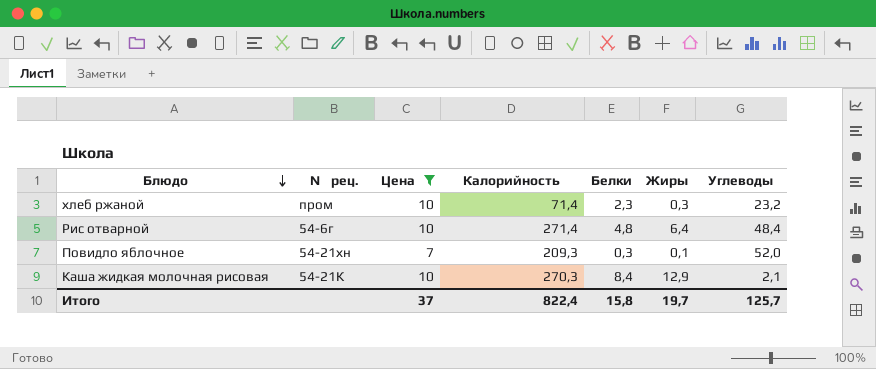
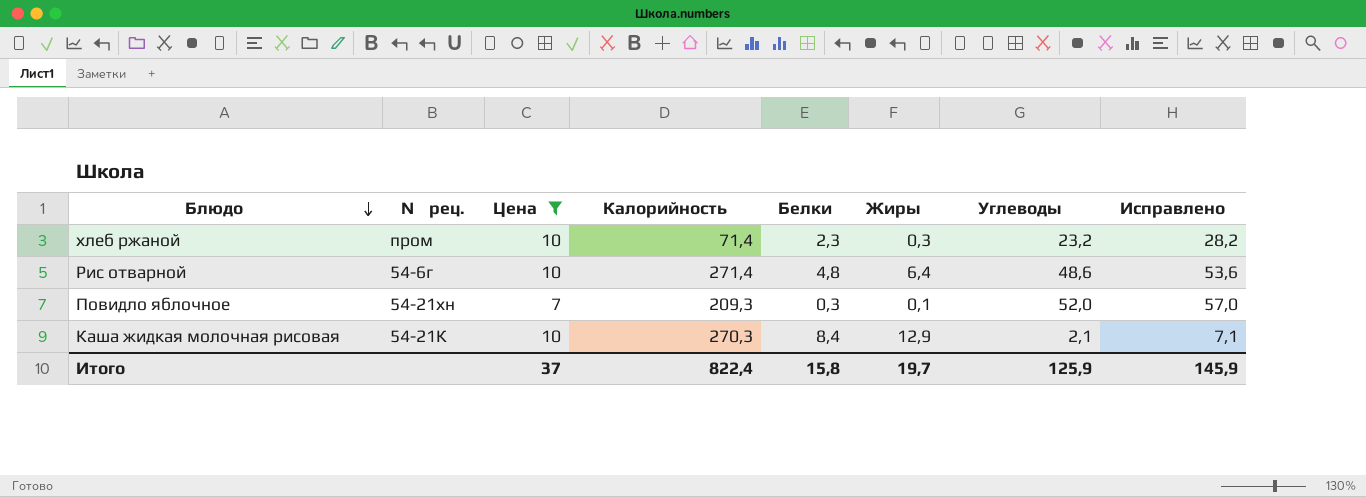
column Исправлено | formula: none -> [Углеводы] + 5
Рис отварной | Углеводы: 48,4 -> 48,6
Итого | Углеводы: 125,7 -> 125,9

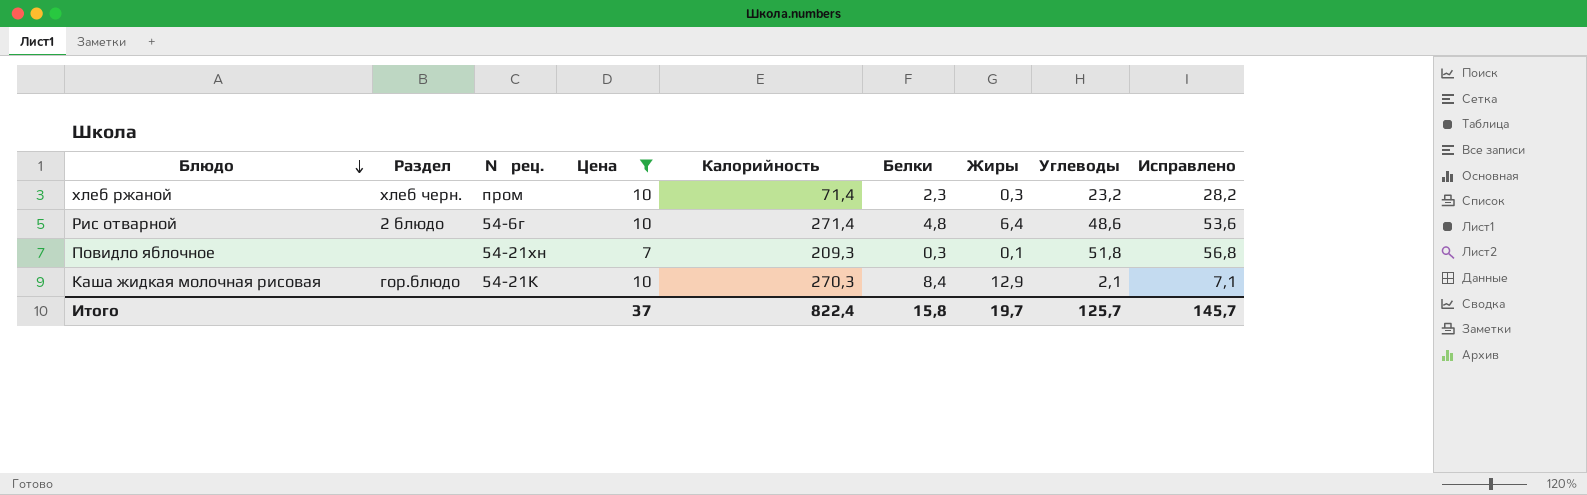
column Раздел | position: none -> 2
Повидло яблочное | Углеводы: 52,0 -> 51,8
Повидло яблочное | Исправлено: 57,0 -> 56,8
Итого | Углеводы: 125,9 -> 125,7
Итого | Исправлено: 145,9 -> 145,7

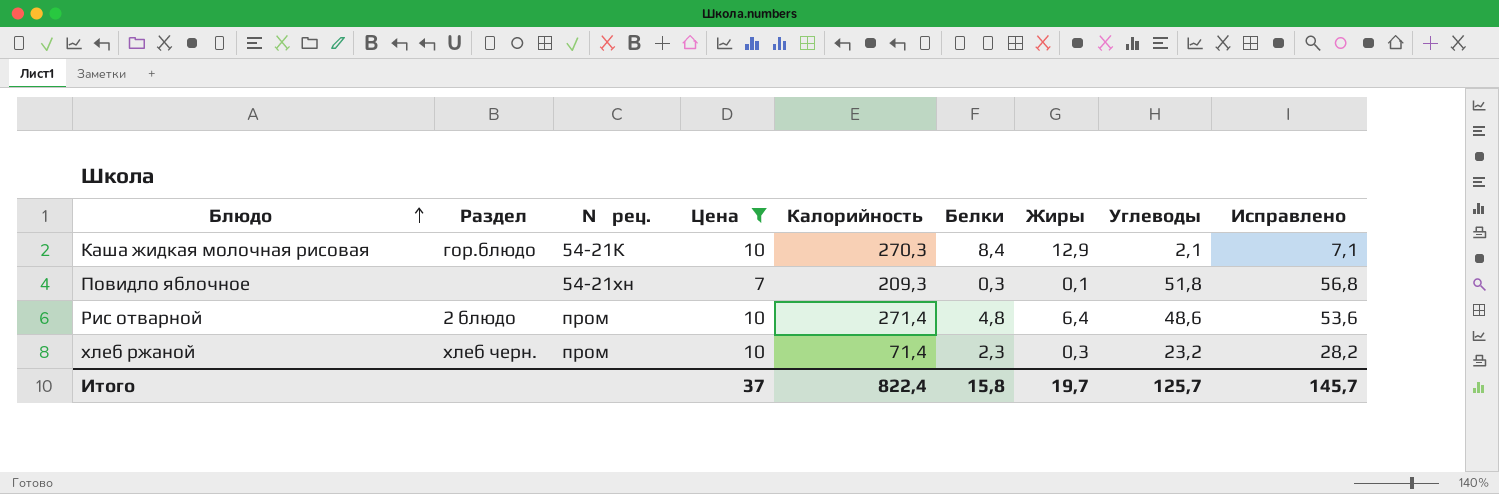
row order: Блюдо descending -> Блюдо ascending
Рис отварной | № рец.: 54-6г -> пром

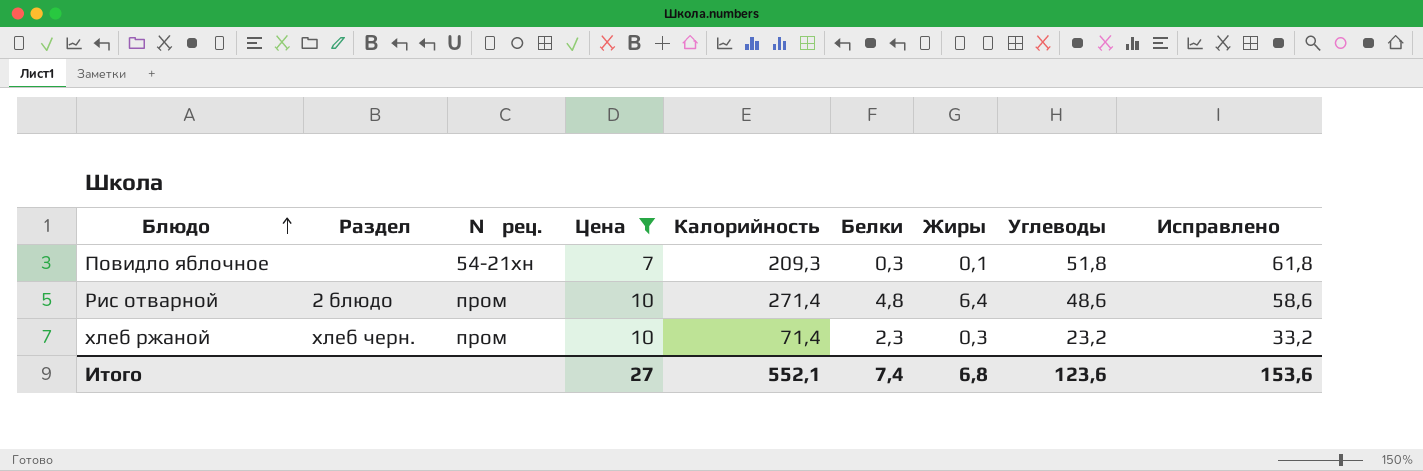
column Исправлено | formula: [Углеводы] + 5 -> [Углеводы] + 10
row Каша жидкая молочная рисовая: гор.блюдо | 54-21К | 10 | 270,3 | 8,4 | 12,9 | 2,1 | 7,1 -> none
Итого | Цена: 37 -> 27
Итого | Калорийность: 822,4 -> 552,1
Итого | Белки: 15,8 -> 7,4
Итого | Жиры: 19,7 -> 6,8
Итого | Углеводы: 125,7 -> 123,6
Итого | Исправлено: 145,7 -> 153,6

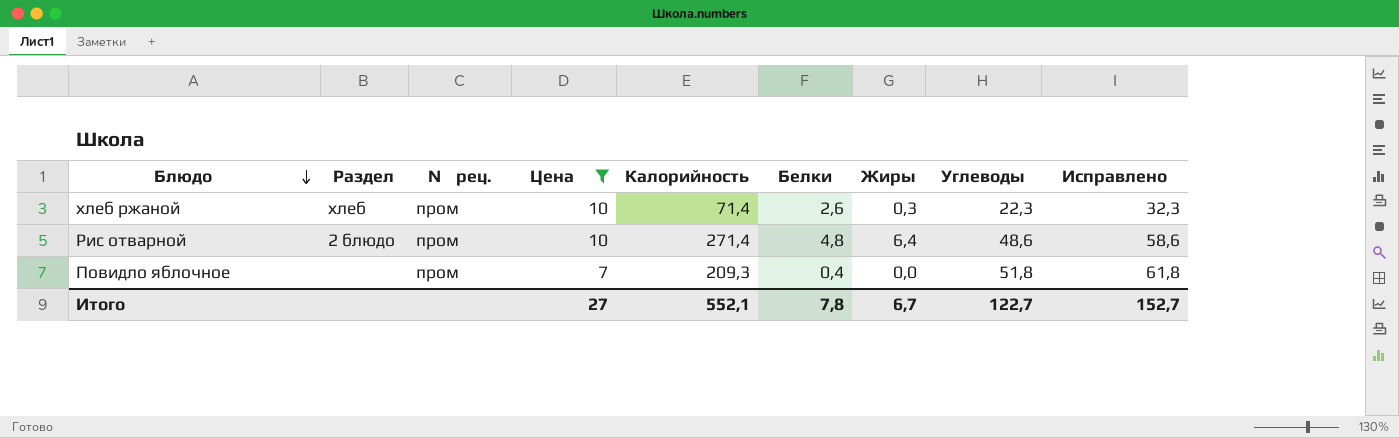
row order: Блюдо ascending -> Блюдо descending
хлеб ржаной | Раздел: хлеб черн. -> хлеб
хлеб ржаной | Белки: 2,3 -> 2,6
хлеб ржаной | Углеводы: 23,2 -> 22,3
хлеб ржаной | Исправлено: 33,2 -> 32,3
Повидло яблочное | № рец.: 54-21хн -> пром
Повидло яблочное | Белки: 0,3 -> 0,4
Повидло яблочное | Жиры: 0,1 -> 0,0
Итого | Белки: 7,4 -> 7,8
Итого | Жиры: 6,8 -> 6,7
Итого | Углеводы: 123,6 -> 122,7
Итого | Исправлено: 153,6 -> 152,7

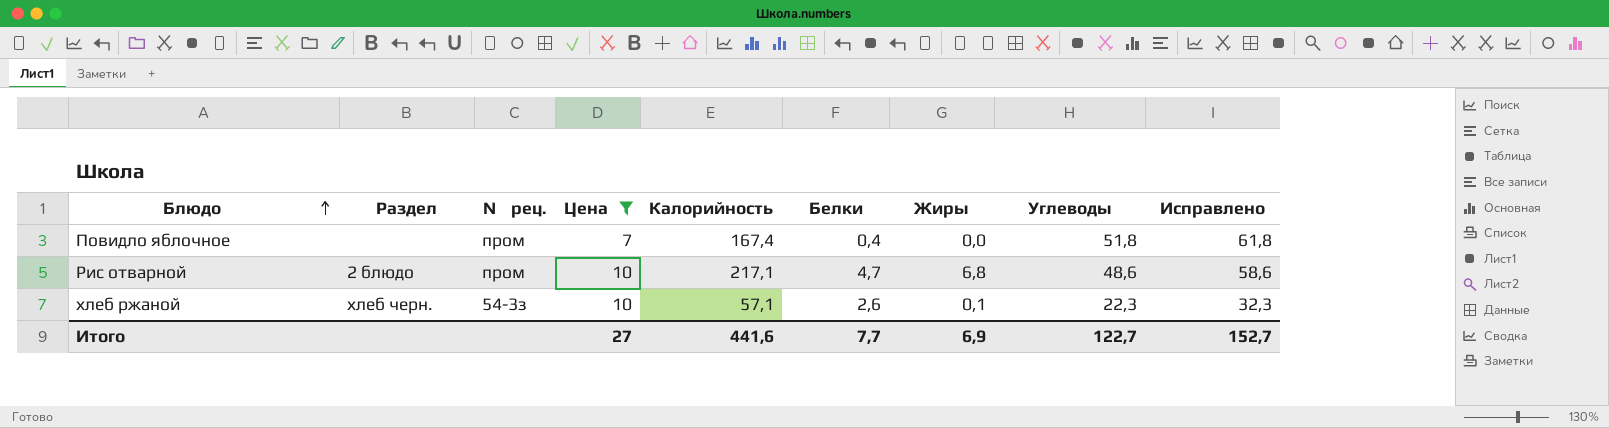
row order: Блюдо descending -> Блюдо ascending
Повидло яблочное | Калорийность: 209,3 -> 167,4
Рис отварной | Калорийность: 271,4 -> 217,1
Рис отварной | Белки: 4,8 -> 4,7
Рис отварной | Жиры: 6,4 -> 6,8
хлеб ржаной | Раздел: хлеб -> хлеб черн.
хлеб ржаной | № рец.: пром -> 54-3з
хлеб ржаной | Калорийность: 71,4 -> 57,1
хлеб ржаной | Жиры: 0,3 -> 0,1
Итого | Калорийность: 552,1 -> 441,6
Итого | Белки: 7,8 -> 7,7
Итого | Жиры: 6,7 -> 6,9

